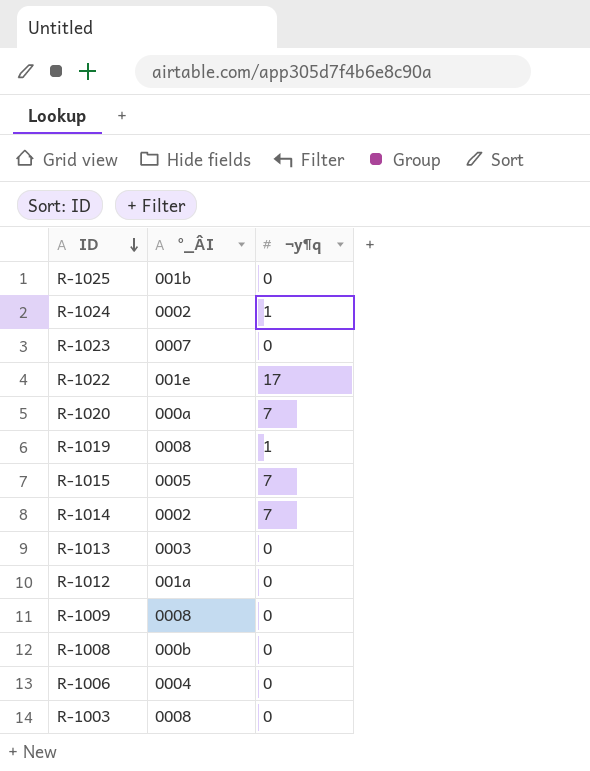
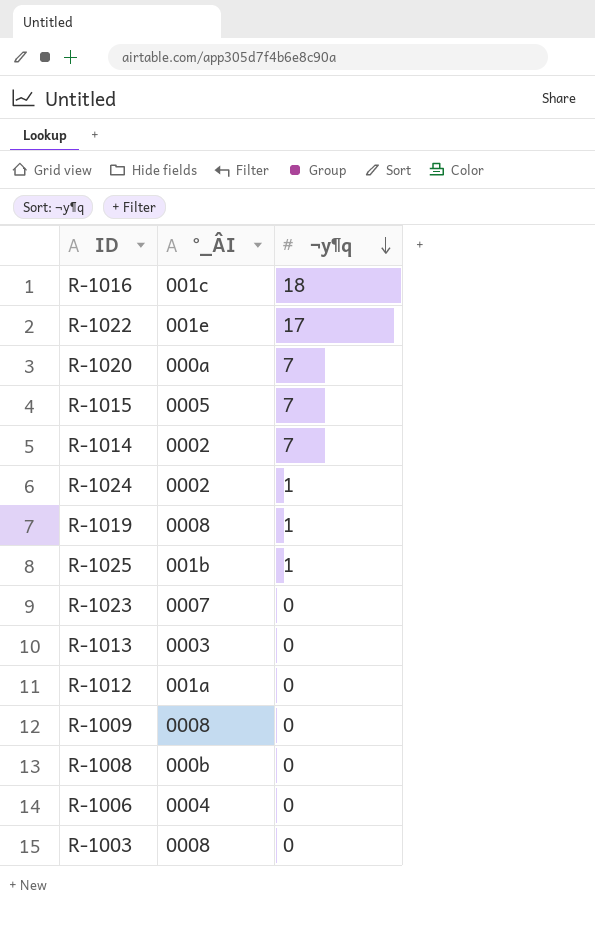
row order: ID descending -> ¬y¶q descending
row R-1016: none -> 001c | 18
R-1025 | ¬y¶q: 0 -> 1

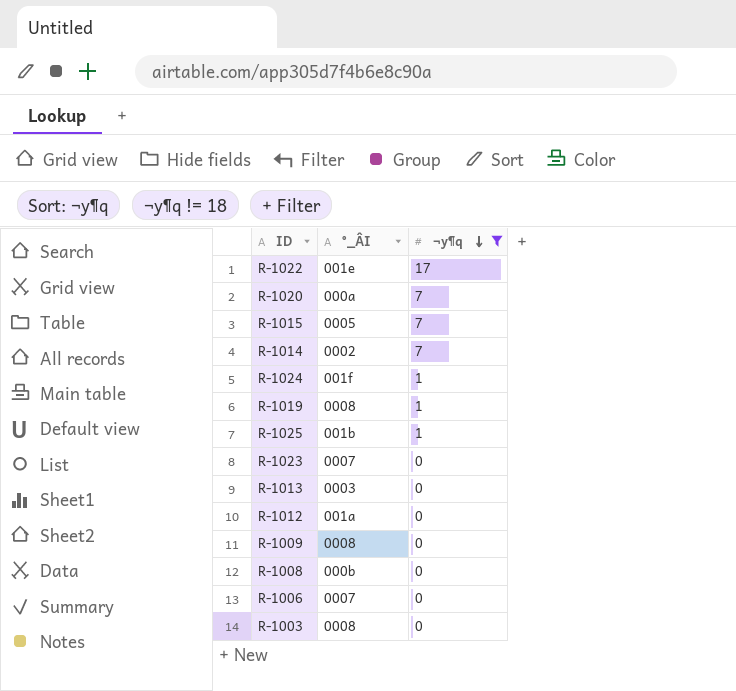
filter: none -> ¬y¶q != 18
R-1024 | °_ÂI: 0002 -> 001f
R-1006 | °_ÂI: 0004 -> 0007

